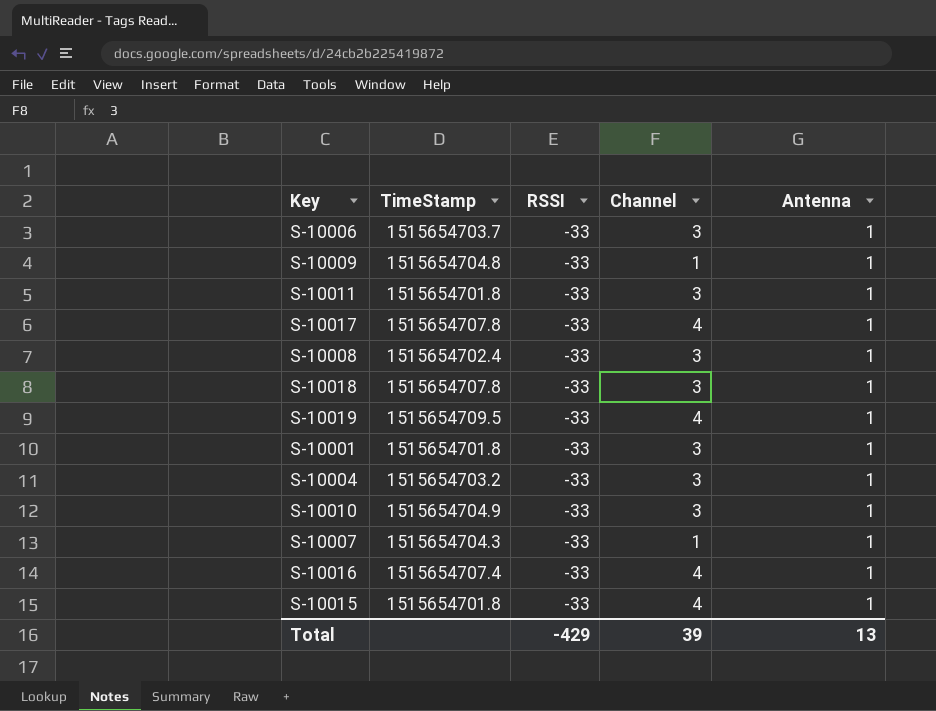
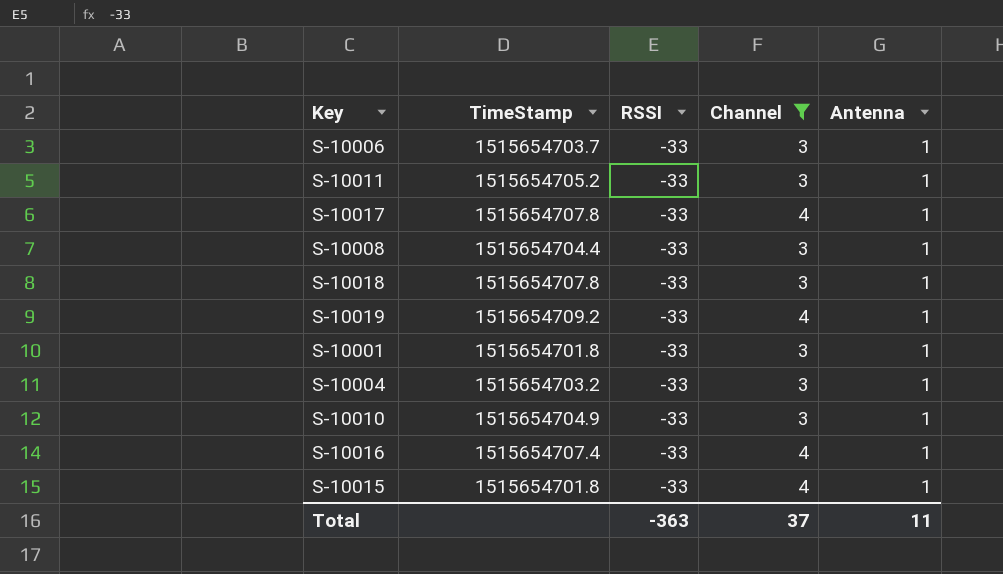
filter: none -> Channel != 1
S-10011 | TimeStamp: 1515654701.8 -> 1515654705.2
S-10008 | TimeStamp: 1515654702.4 -> 1515654704.4
S-10019 | TimeStamp: 1515654709.5 -> 1515654709.2
Total | RSSI: -429 -> -363
Total | Channel: 39 -> 37
Total | Antenna: 13 -> 11

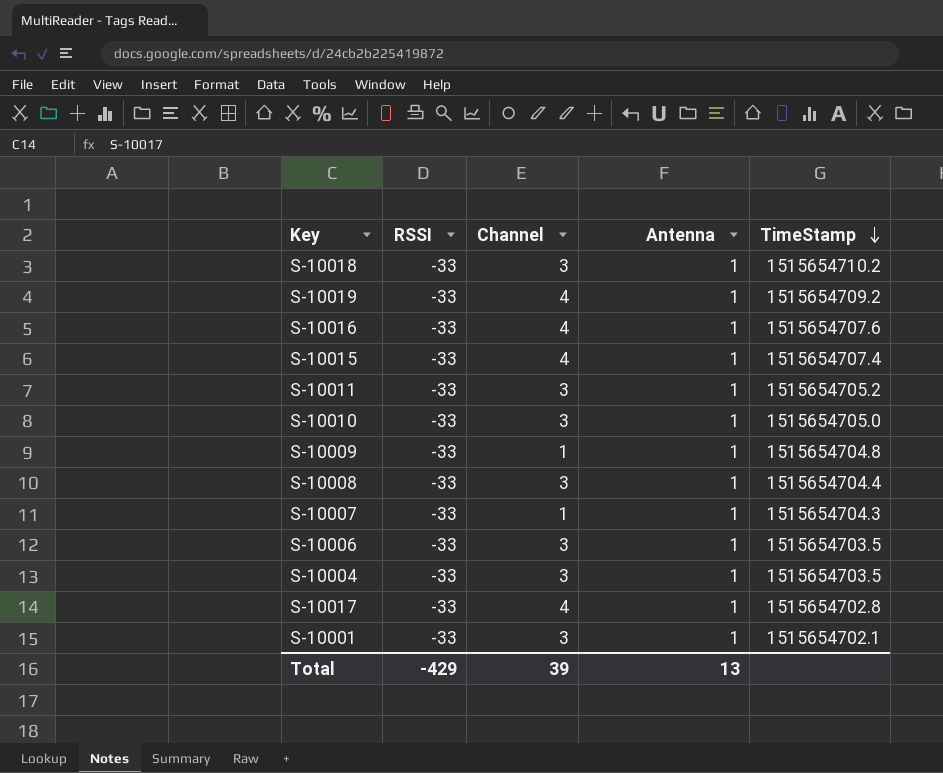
filter: Channel != 1 -> none
row order: none -> TimeStamp descending
column TimeStamp | position: 2 -> 5
S-10018 | TimeStamp: 1515654707.8 -> 1515654710.2
S-10016 | TimeStamp: 1515654707.4 -> 1515654707.6
S-10015 | TimeStamp: 1515654701.8 -> 1515654707.4
S-10010 | TimeStamp: 1515654704.9 -> 1515654705.0
S-10006 | TimeStamp: 1515654703.7 -> 1515654703.5
S-10004 | TimeStamp: 1515654703.2 -> 1515654703.5
S-10017 | TimeStamp: 1515654707.8 -> 1515654702.8
S-10001 | TimeStamp: 1515654701.8 -> 1515654702.1
Total | RSSI: -363 -> -429
Total | Channel: 37 -> 39
Total | Antenna: 11 -> 13

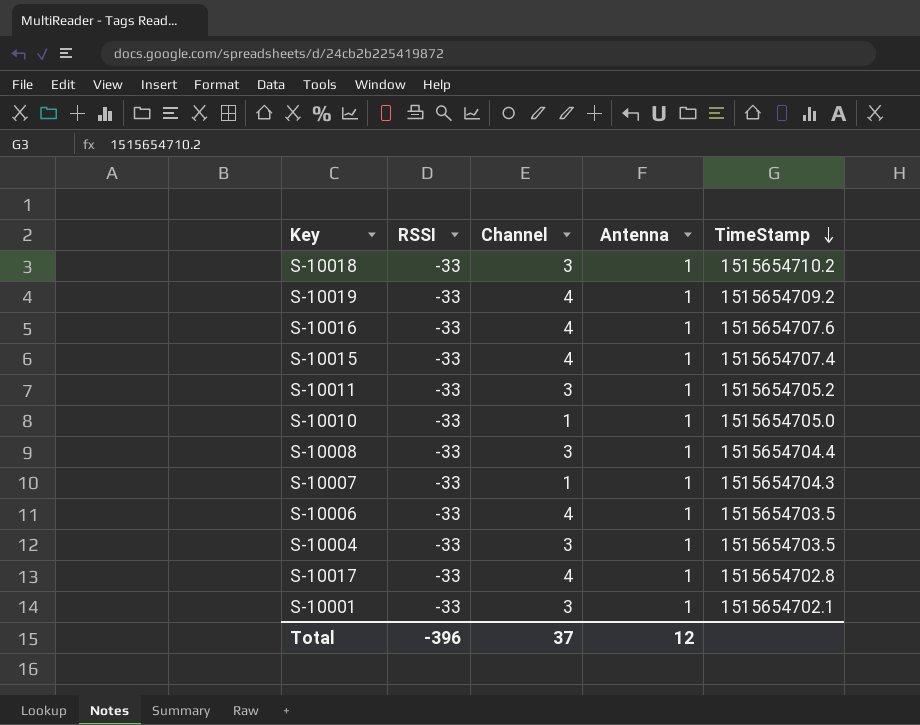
row S-10009: -33 | 1 | 1 | 1515654704.8 -> none
S-10010 | Channel: 3 -> 1
S-10006 | Channel: 3 -> 4
Total | RSSI: -429 -> -396
Total | Channel: 39 -> 37
Total | Antenna: 13 -> 12

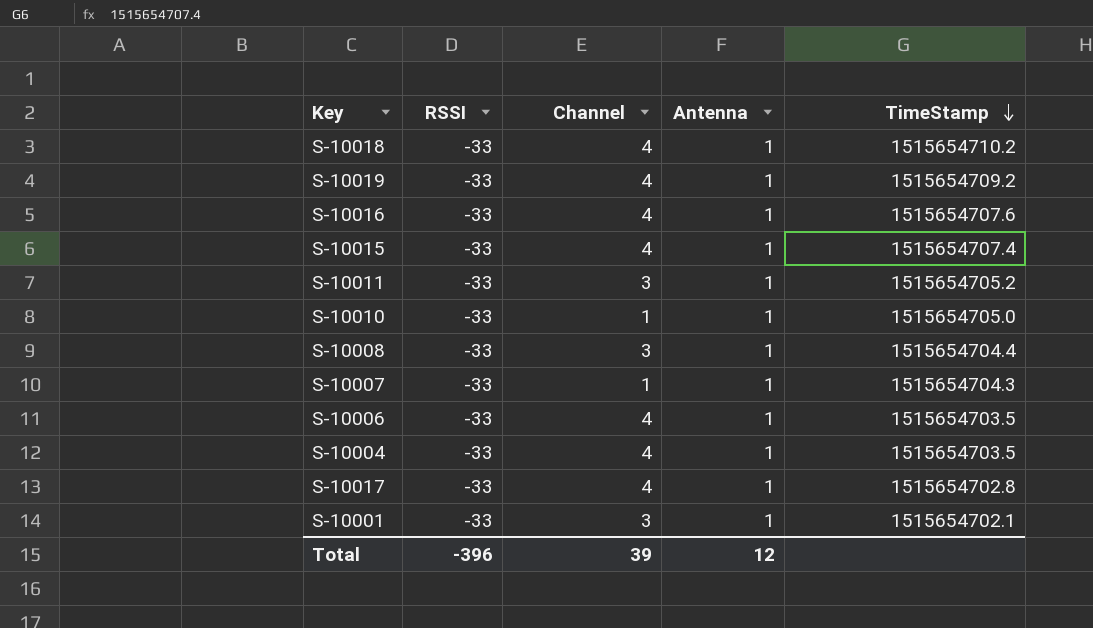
S-10018 | Channel: 3 -> 4
S-10004 | Channel: 3 -> 4
Total | Channel: 37 -> 39

